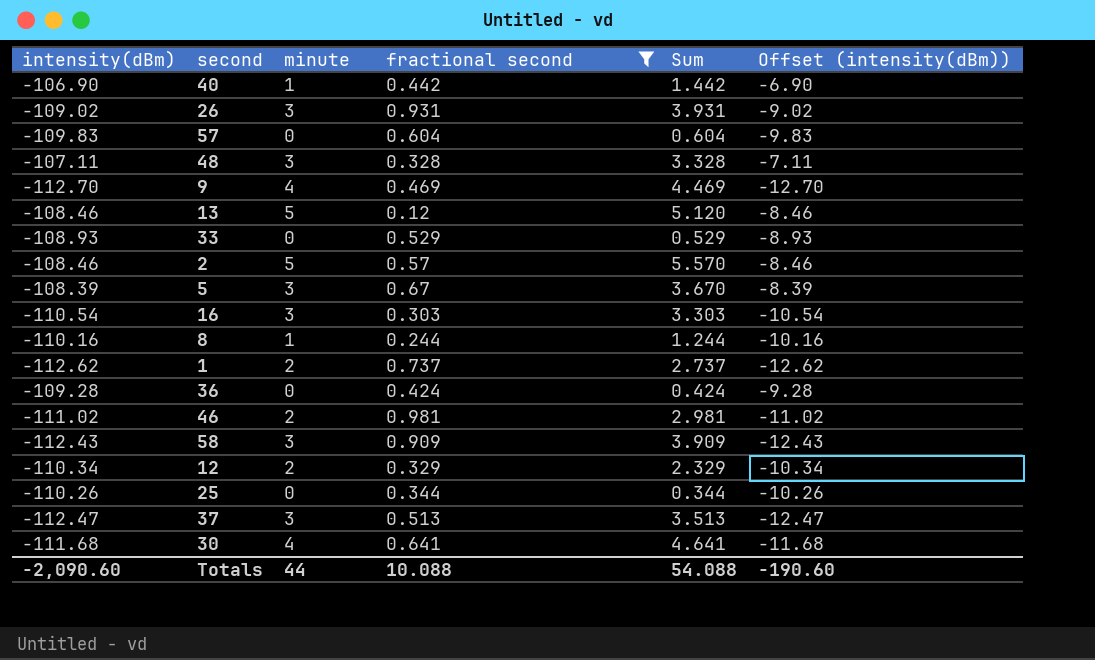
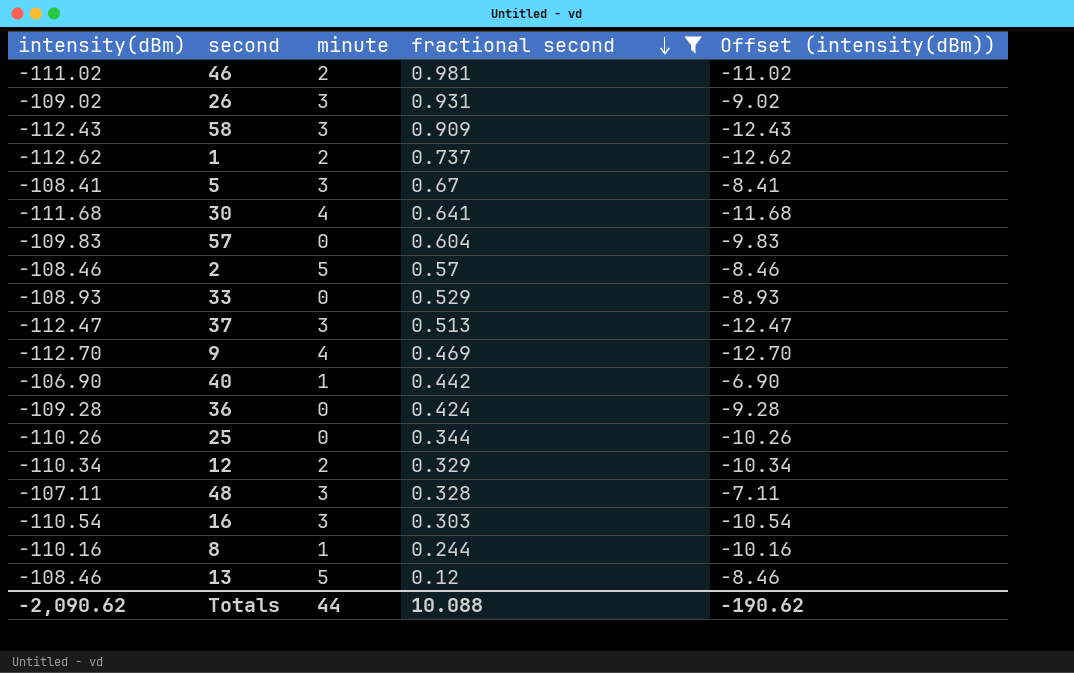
row order: none -> fractional second descending
column Sum | formula: [minute] + [fractional second] -> none
5 | intensity(dBm): -108.39 -> -108.41
5 | Offset (intensity(dBm)): -8.39 -> -8.41
Totals | intensity(dBm): -2,090.60 -> -2,090.62
Totals | Offset (intensity(dBm)): -190.60 -> -190.62

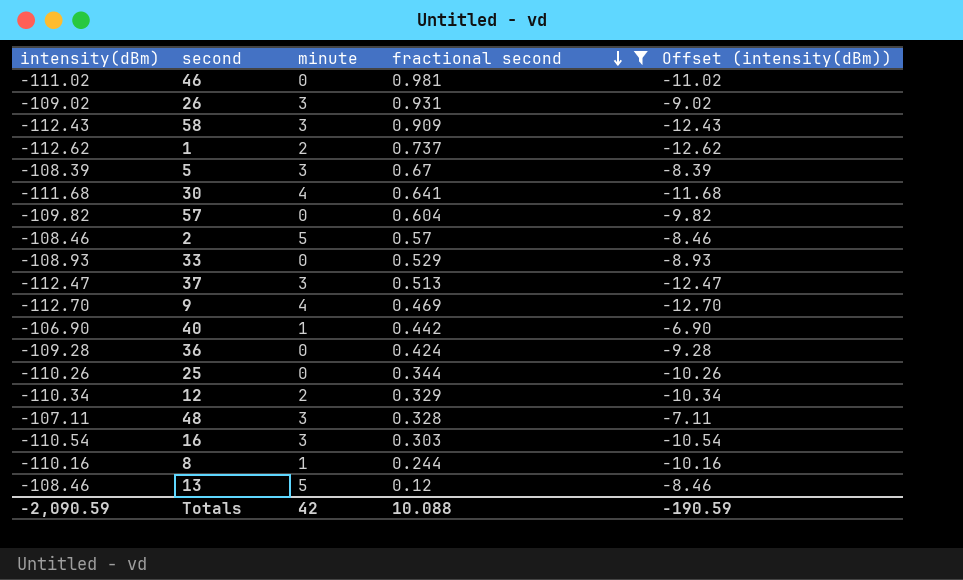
46 | minute: 2 -> 0
5 | intensity(dBm): -108.41 -> -108.39
5 | Offset (intensity(dBm)): -8.41 -> -8.39
57 | intensity(dBm): -109.83 -> -109.82
57 | Offset (intensity(dBm)): -9.83 -> -9.82
Totals | intensity(dBm): -2,090.62 -> -2,090.59
Totals | minute: 44 -> 42
Totals | Offset (intensity(dBm)): -190.62 -> -190.59

